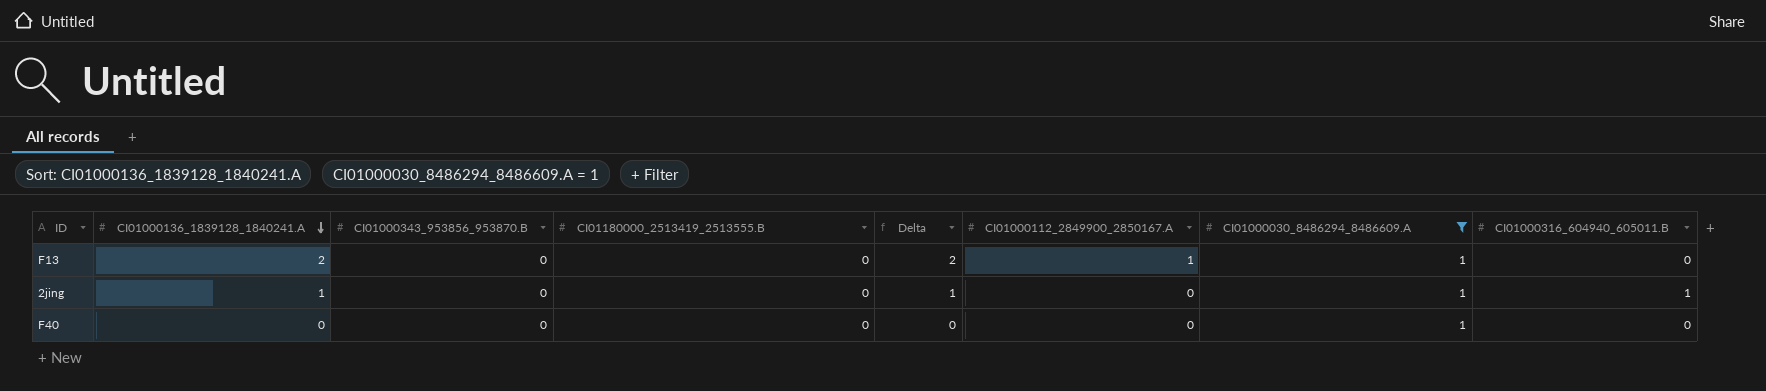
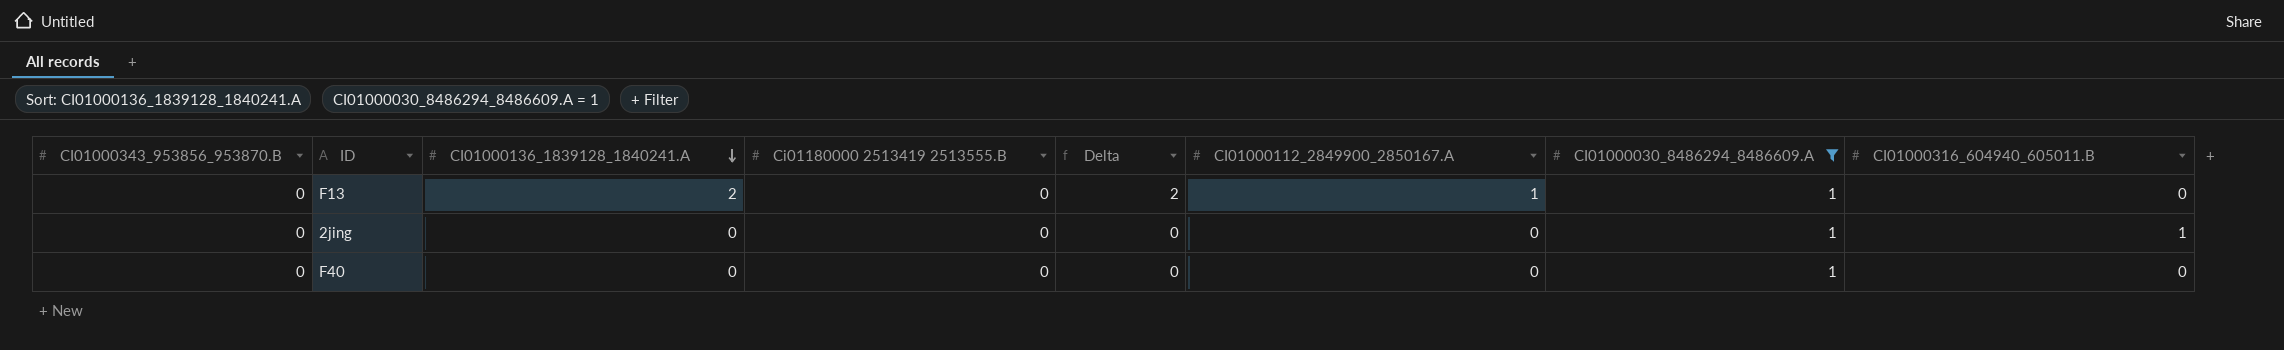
column CI01000343_953856_953870.B | position: 3 -> 1
column name: CI01180000_2513419_2513555.B -> Ci01180000 2513419 2513555.B
2jing | CI01000136_1839128_1840241.A: 1 -> 0
2jing | Delta: 1 -> 0

